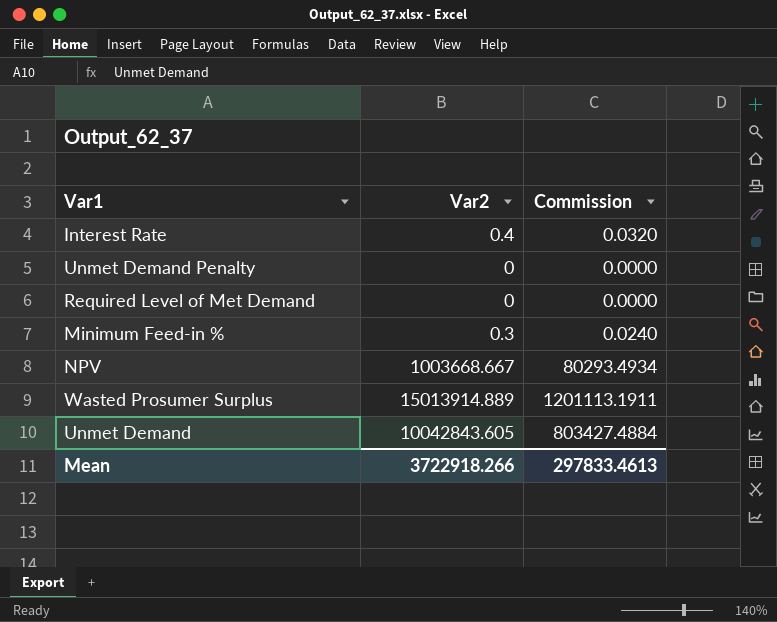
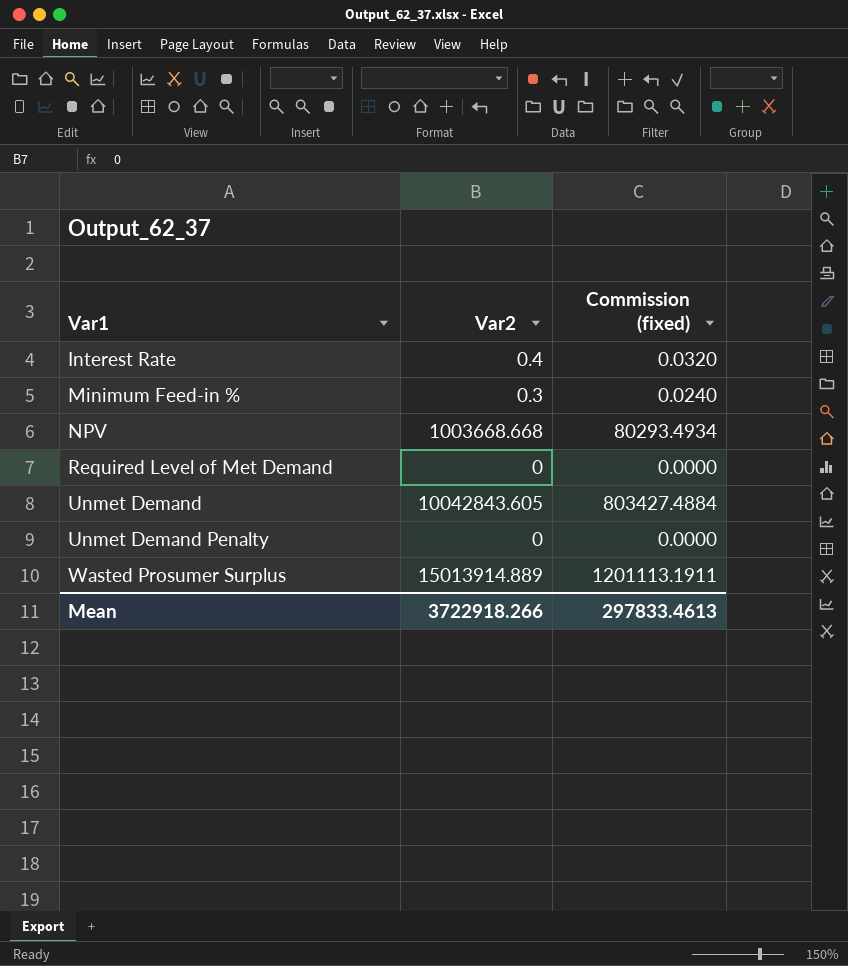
row order: none -> Var1 ascending
column name: Commission -> Commission (fixed)
NPV | Var2: 1003668.667 -> 1003668.668

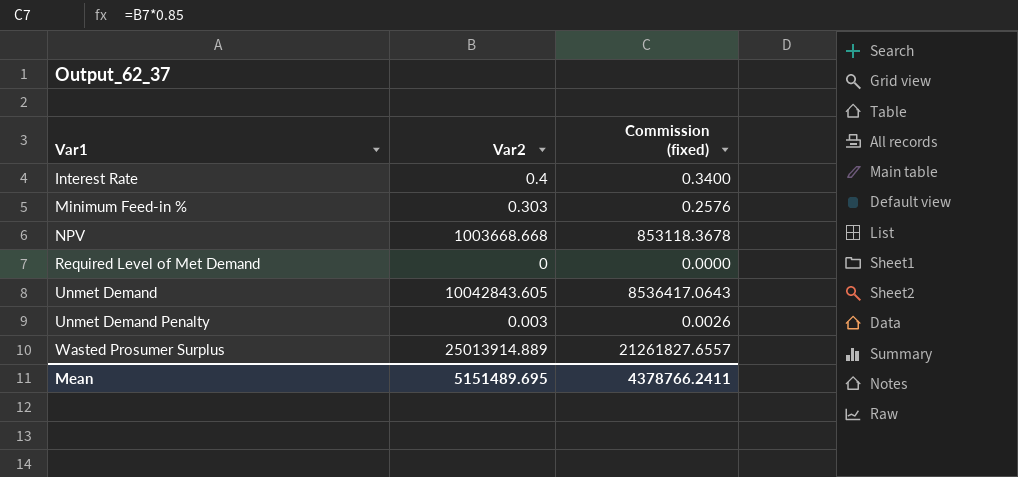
column Commission (fixed) | formula: [Var2] * 0.08 -> [Var2] * 0.85
Minimum Feed-in % | Var2: 0.3 -> 0.303
Unmet Demand Penalty | Var2: 0 -> 0.003
Wasted Prosumer Surplus | Var2: 15013914.889 -> 25013914.889
Mean | Var2: 3722918.266 -> 5151489.695
Mean | Commission (fixed): 297833.4613 -> 4378766.2411

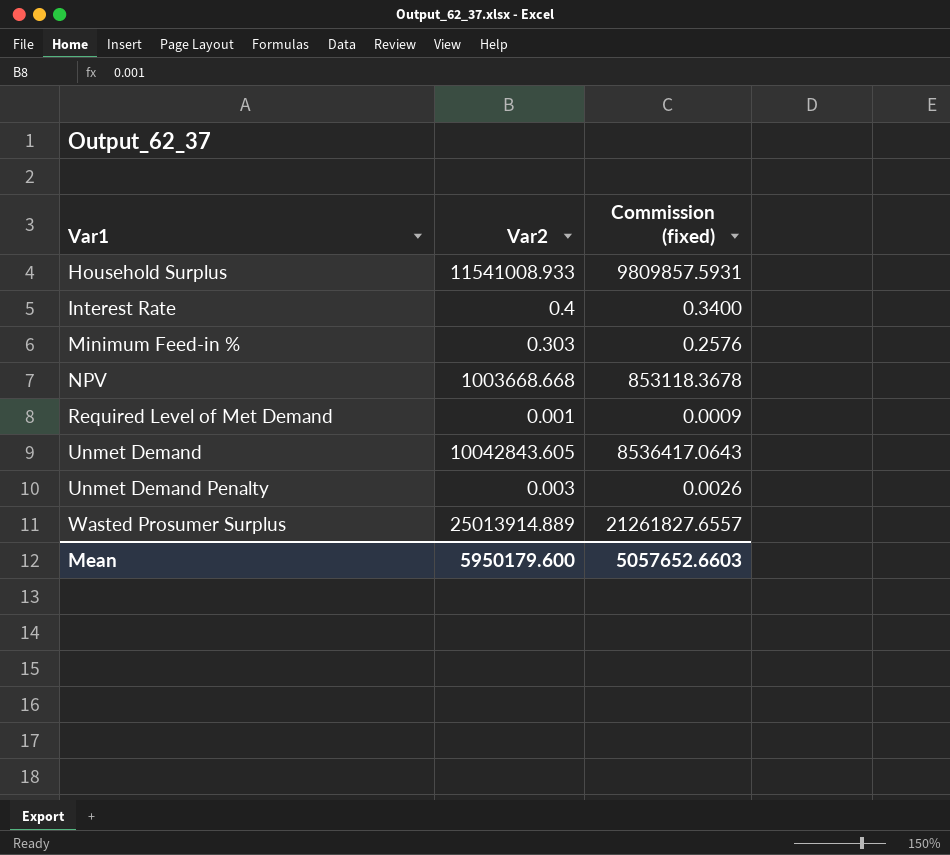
row Household Surplus: none -> 11541008.933 | 9809857.5931
Required Level of Met Demand | Var2: 0 -> 0.001
Required Level of Met Demand | Commission (fixed): 0.0000 -> 0.0009
Mean | Var2: 5151489.695 -> 5950179.600
Mean | Commission (fixed): 4378766.2411 -> 5057652.6603

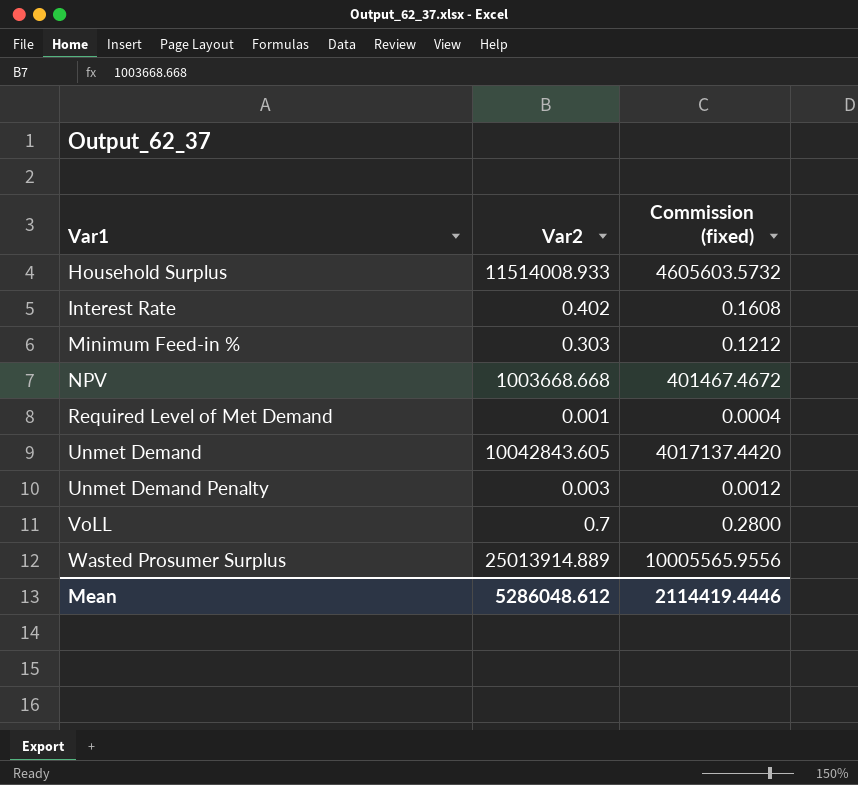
column Commission (fixed) | formula: [Var2] * 0.85 -> [Var2] * 0.4
Household Surplus | Var2: 11541008.933 -> 11514008.933
Interest Rate | Var2: 0.4 -> 0.402
row VoLL: none -> 0.7 | 0.2800
Mean | Var2: 5950179.600 -> 5286048.612
Mean | Commission (fixed): 5057652.6603 -> 2114419.4446

